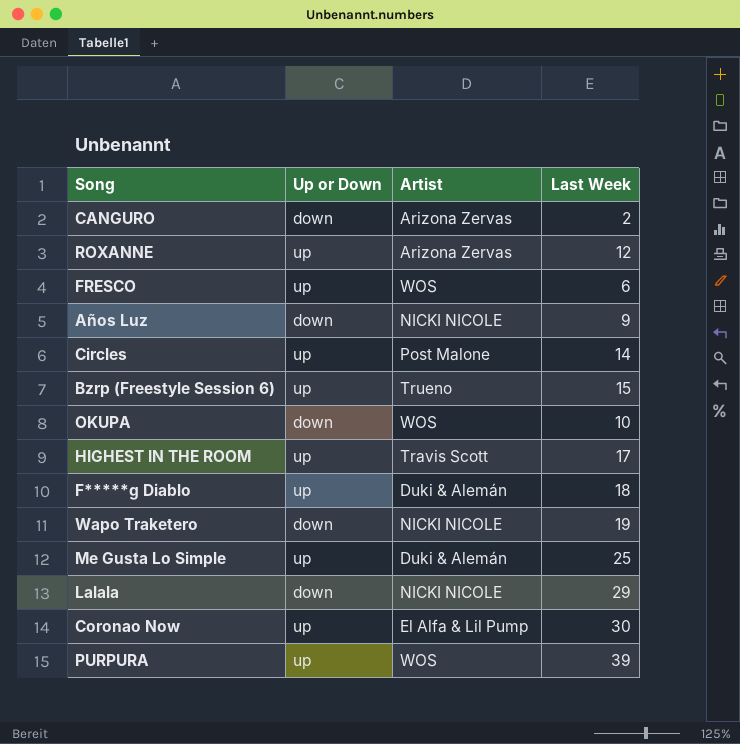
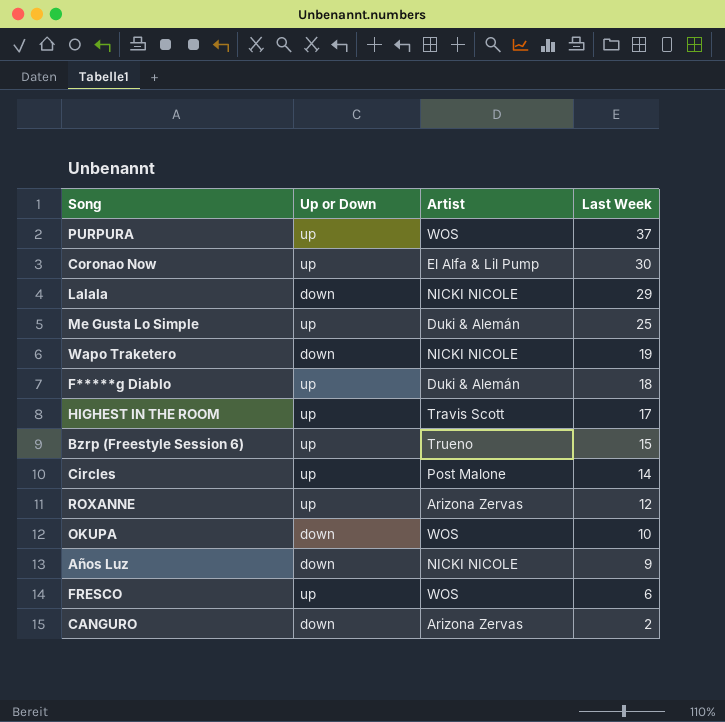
row order: none -> Last Week descending
PURPURA | Last Week: 39 -> 37

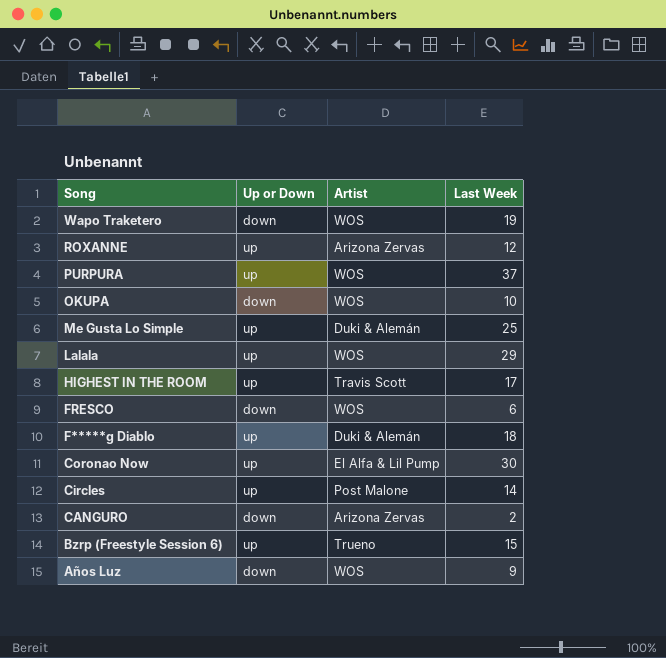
row order: Last Week descending -> Song descending
Wapo Traketero | Artist: NICKI NICOLE -> WOS
Lalala | Up or Down: down -> up
Lalala | Artist: NICKI NICOLE -> WOS
FRESCO | Up or Down: up -> down
Años Luz | Artist: NICKI NICOLE -> WOS

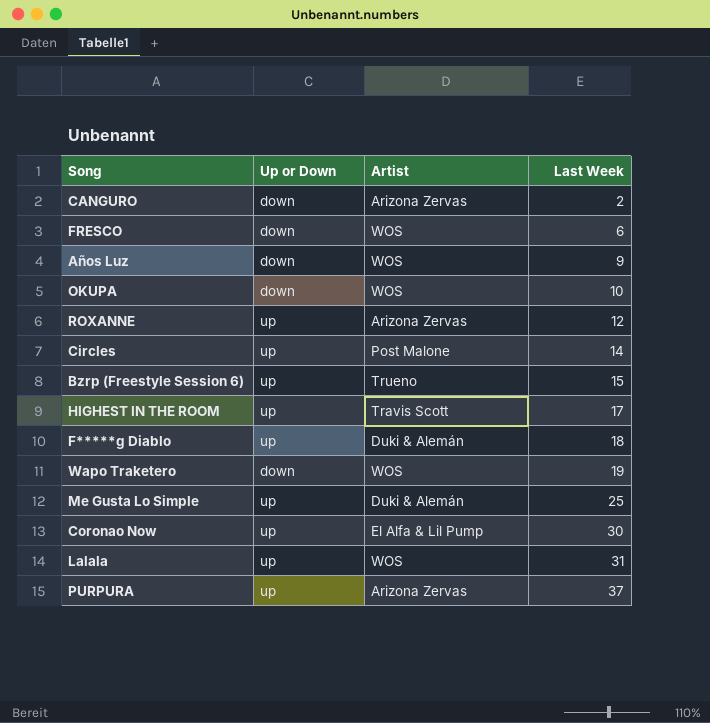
row order: Song descending -> Last Week ascending
Lalala | Last Week: 29 -> 31
PURPURA | Artist: WOS -> Arizona Zervas

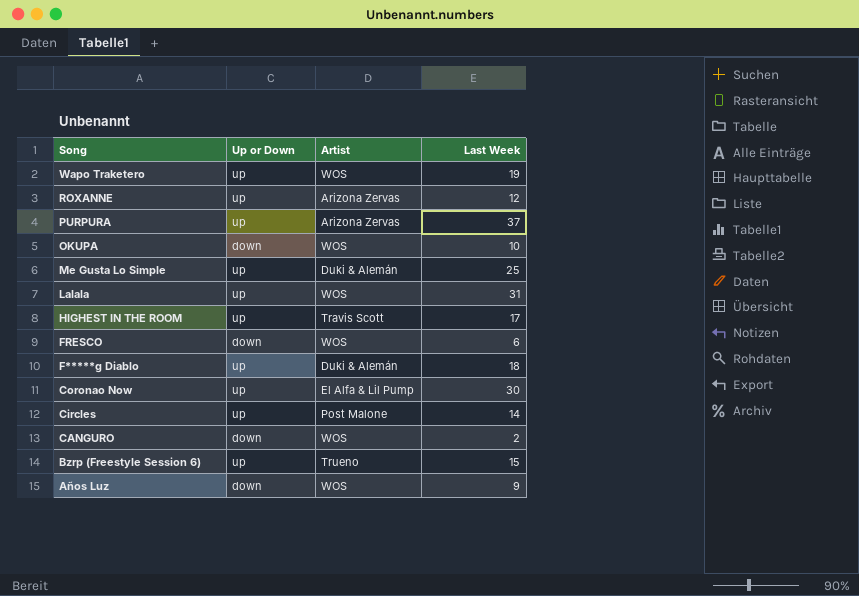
row order: Last Week ascending -> Song descending
Wapo Traketero | Up or Down: down -> up
CANGURO | Artist: Arizona Zervas -> WOS

